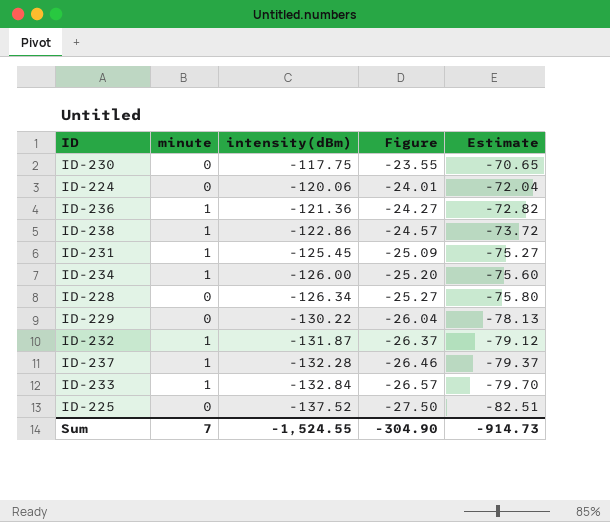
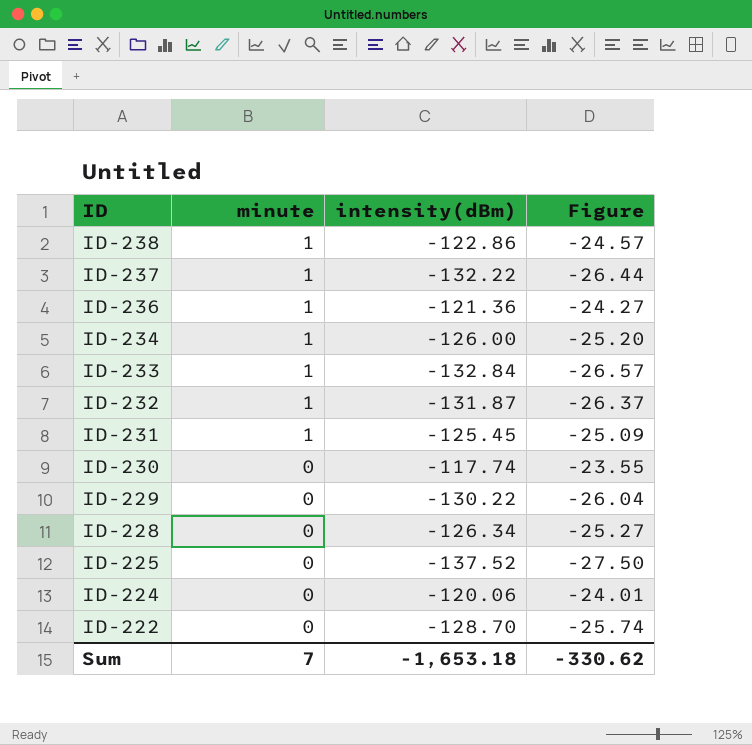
row order: intensity(dBm) descending -> ID descending
column Estimate | formula: [intensity(dBm)] * 0.6 -> none
ID-237 | intensity(dBm): -132.28 -> -132.22
ID-237 | Figure: -26.46 -> -26.44
ID-230 | intensity(dBm): -117.75 -> -117.74
row ID-222: none -> 0 | -128.70 | -25.74
Sum | intensity(dBm): -1,524.55 -> -1,653.18
Sum | Figure: -304.90 -> -330.62

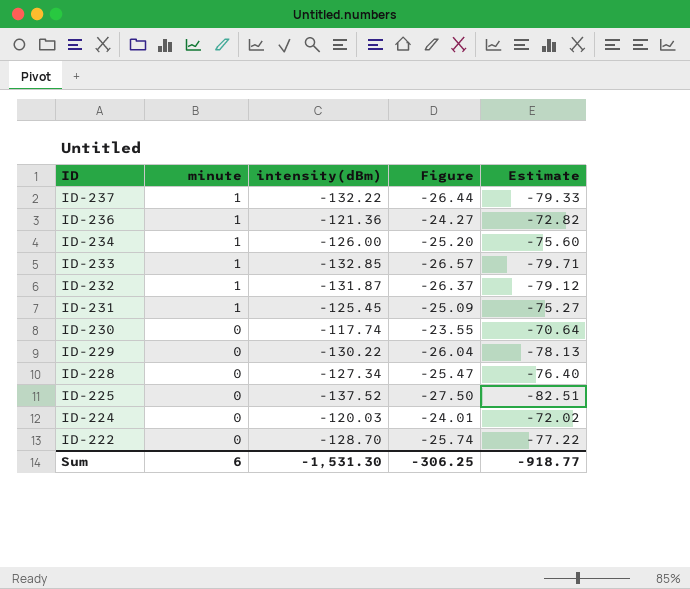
column Estimate | formula: none -> [intensity(dBm)] * 0.6
row ID-238: 1 | -122.86 | -24.57 -> none
ID-233 | intensity(dBm): -132.84 -> -132.85
ID-228 | intensity(dBm): -126.34 -> -127.34
ID-228 | Figure: -25.27 -> -25.47
ID-224 | intensity(dBm): -120.06 -> -120.03
Sum | minute: 7 -> 6
Sum | intensity(dBm): -1,653.18 -> -1,531.30
Sum | Figure: -330.62 -> -306.25

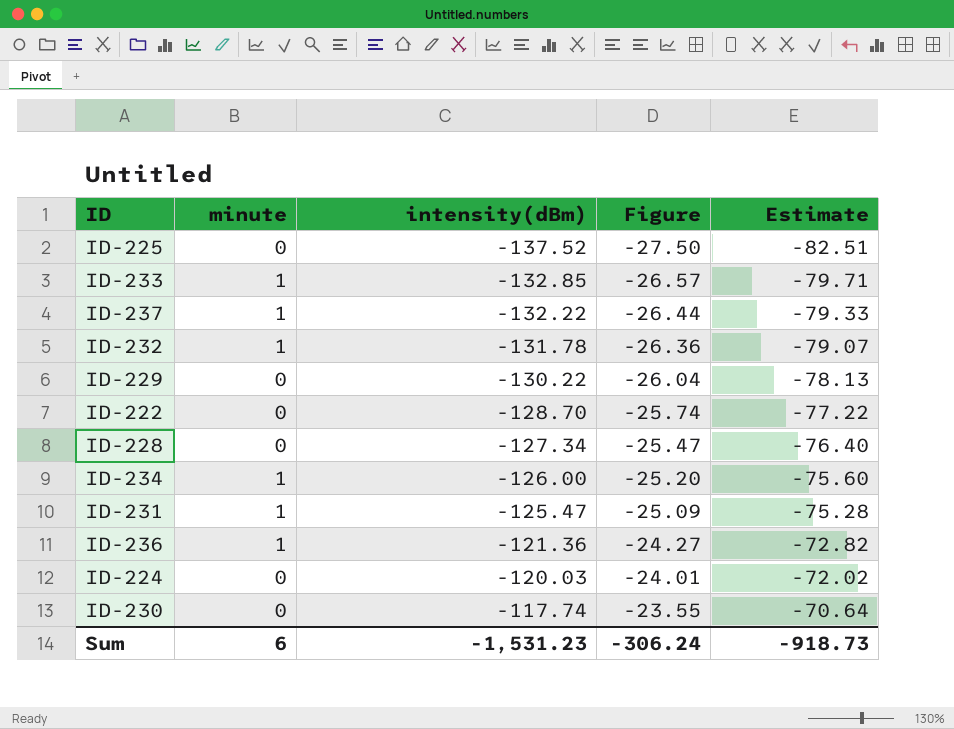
row order: ID descending -> intensity(dBm) ascending
ID-232 | intensity(dBm): -131.87 -> -131.78
ID-232 | Figure: -26.37 -> -26.36
ID-232 | Estimate: -79.12 -> -79.07
ID-231 | intensity(dBm): -125.45 -> -125.47
ID-231 | Estimate: -75.27 -> -75.28
Sum | intensity(dBm): -1,531.30 -> -1,531.23
Sum | Figure: -306.25 -> -306.24
Sum | Estimate: -918.77 -> -918.73

